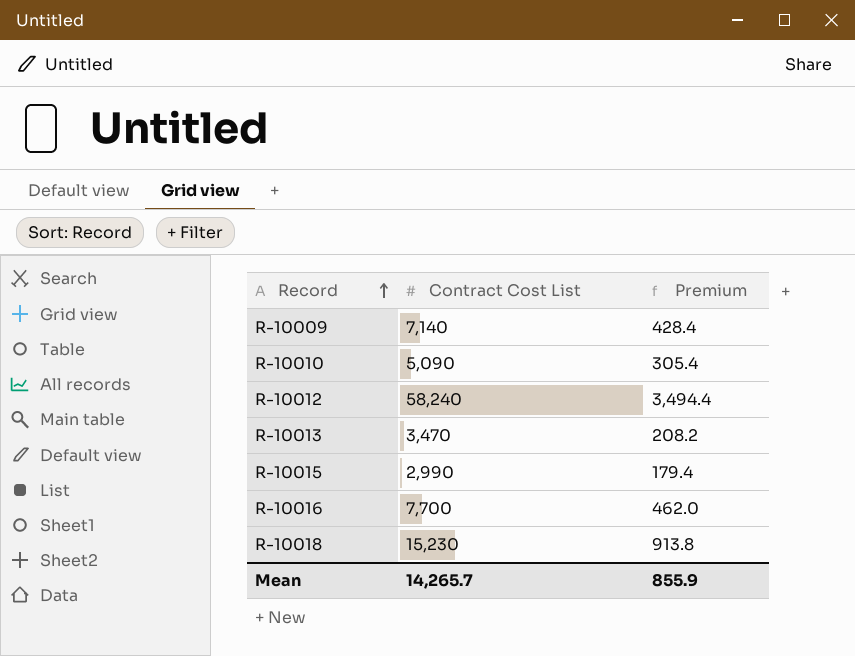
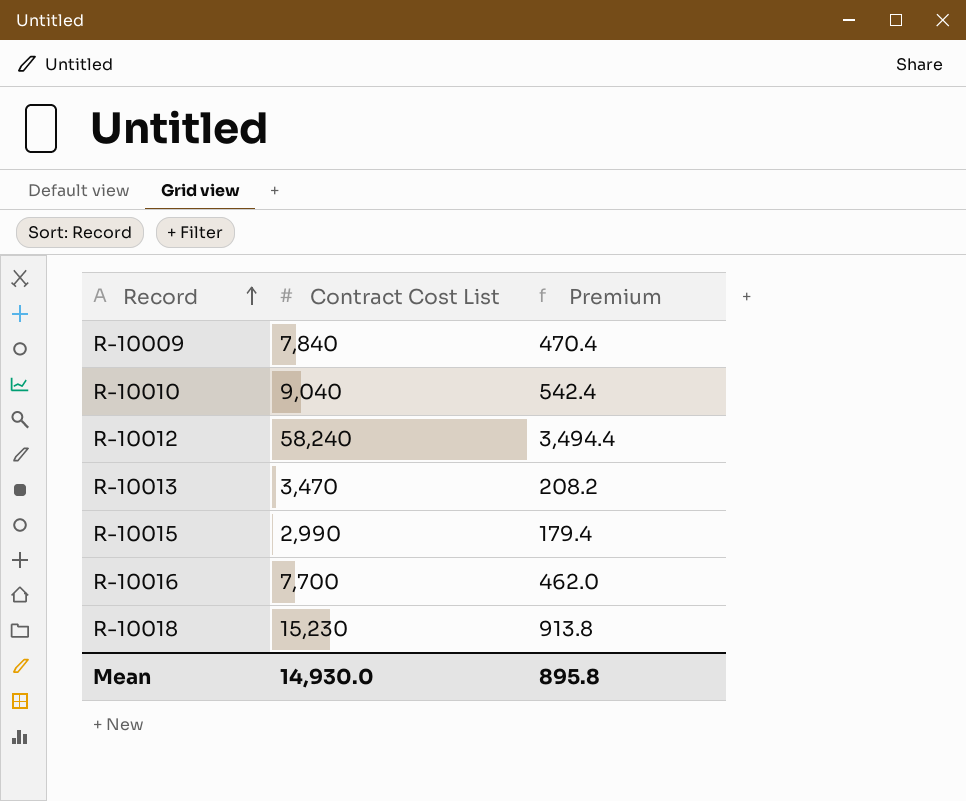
R-10009 | Contract Cost List: 7,140 -> 7,840
R-10009 | Premium: 428.4 -> 470.4
R-10010 | Contract Cost List: 5,090 -> 9,040
R-10010 | Premium: 305.4 -> 542.4
Mean | Contract Cost List: 14,265.7 -> 14,930.0
Mean | Premium: 855.9 -> 895.8

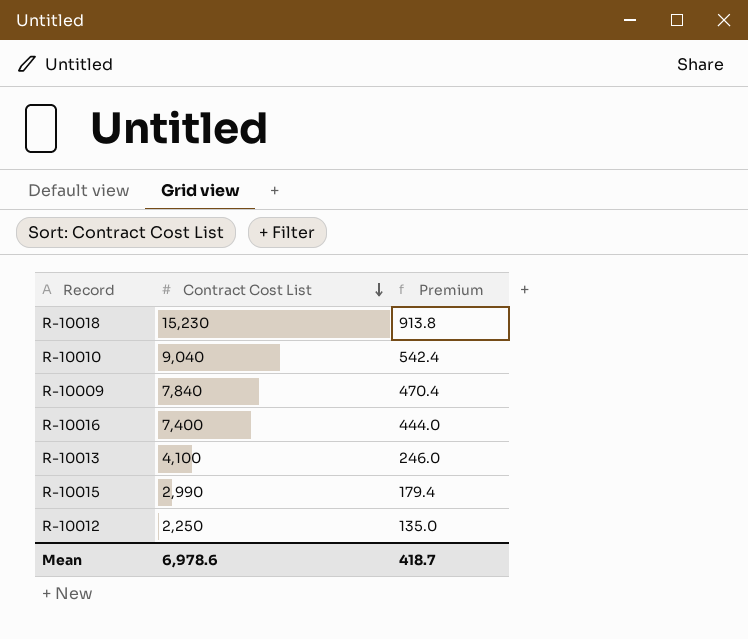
row order: Record ascending -> Contract Cost List descending
R-10016 | Contract Cost List: 7,700 -> 7,400
R-10016 | Premium: 462.0 -> 444.0
R-10013 | Contract Cost List: 3,470 -> 4,100
R-10013 | Premium: 208.2 -> 246.0
R-10012 | Contract Cost List: 58,240 -> 2,250
R-10012 | Premium: 3,494.4 -> 135.0
Mean | Contract Cost List: 14,930.0 -> 6,978.6
Mean | Premium: 895.8 -> 418.7

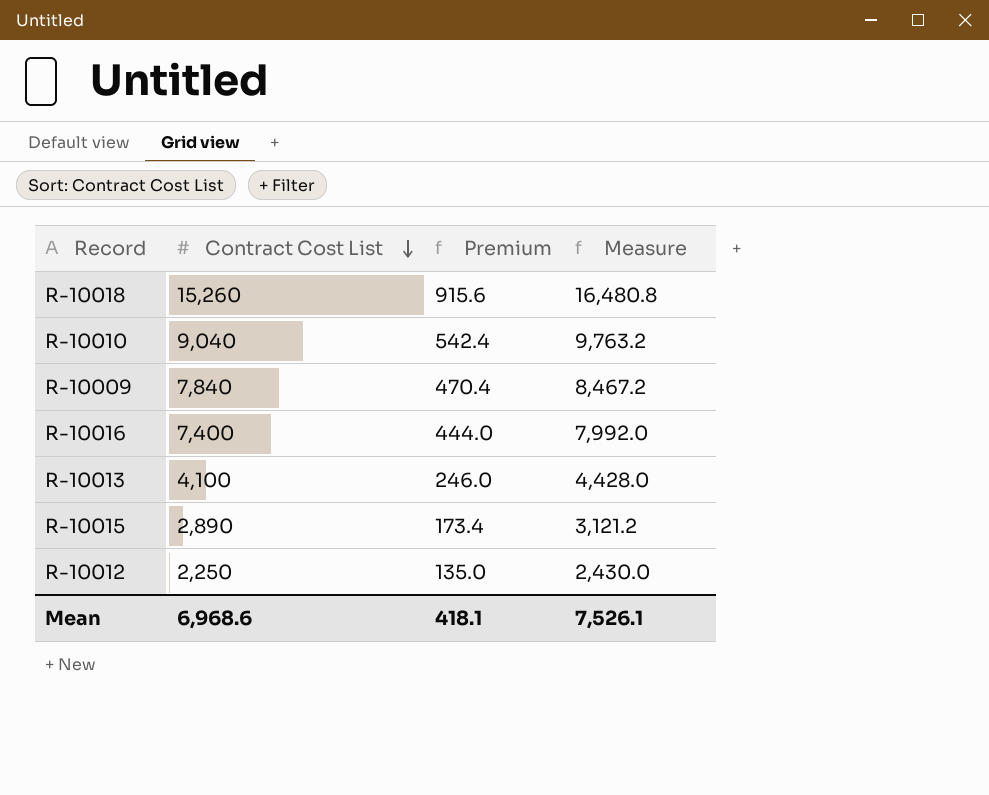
column Measure | formula: none -> [Contract Cost List] * 1.08
R-10018 | Contract Cost List: 15,230 -> 15,260
R-10018 | Premium: 913.8 -> 915.6
R-10015 | Contract Cost List: 2,990 -> 2,890
R-10015 | Premium: 179.4 -> 173.4
Mean | Contract Cost List: 6,978.6 -> 6,968.6
Mean | Premium: 418.7 -> 418.1

